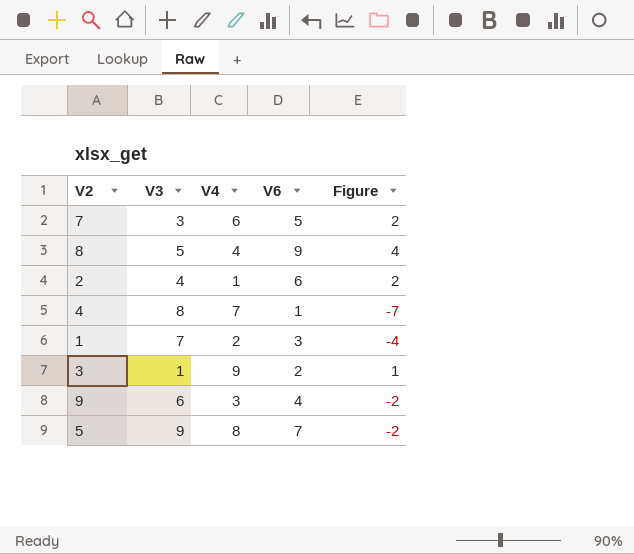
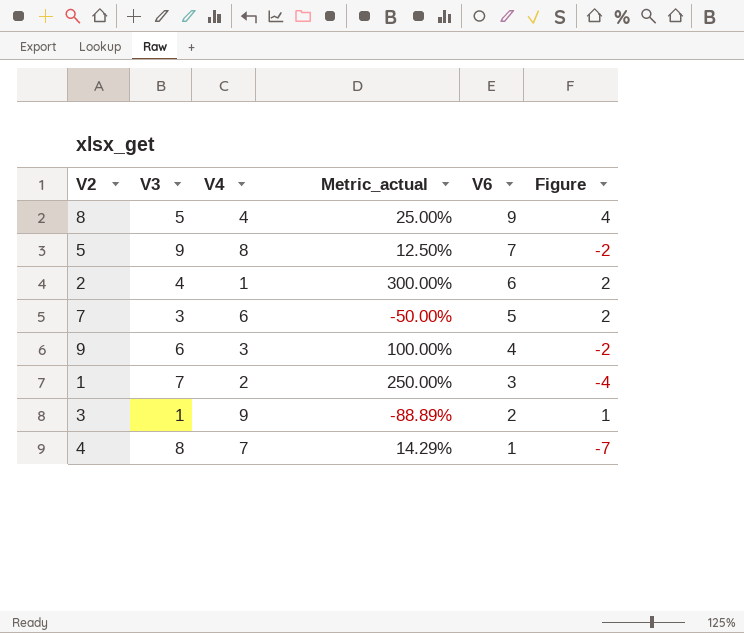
row order: none -> V6 descending
column Metric_actual | formula: none -> ([V3] - [V4]) / [V4]

